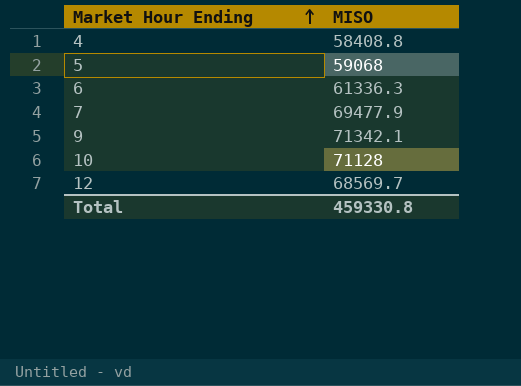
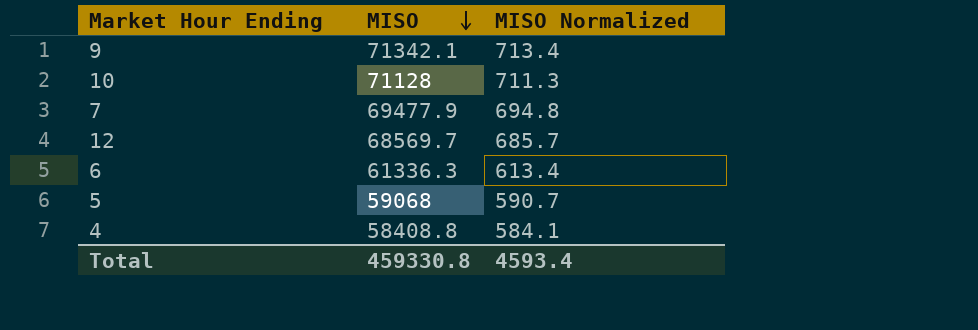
row order: Market Hour Ending ascending -> MISO descending
column MISO Normalized | formula: none -> [MISO] * 0.01

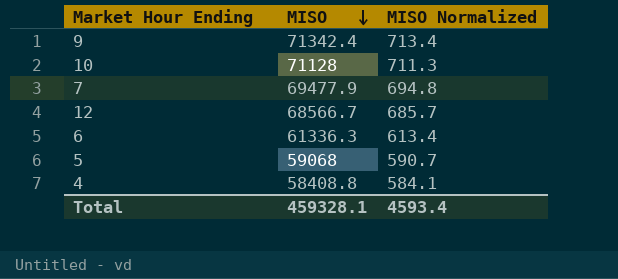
9 | MISO: 71342.1 -> 71342.4
12 | MISO: 68569.7 -> 68566.7
Total | MISO: 459330.8 -> 459328.1

